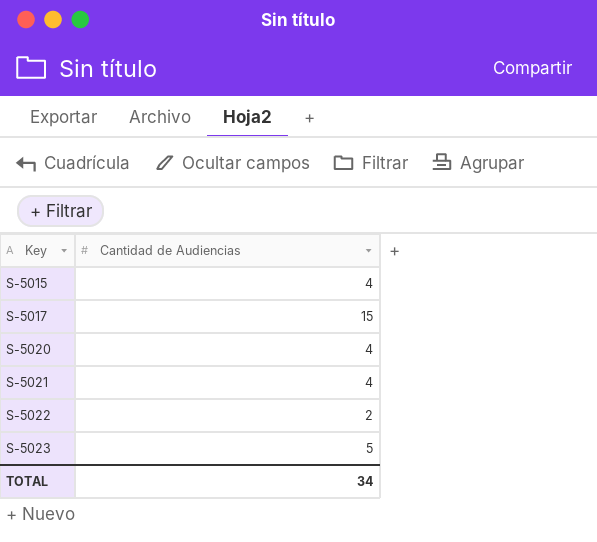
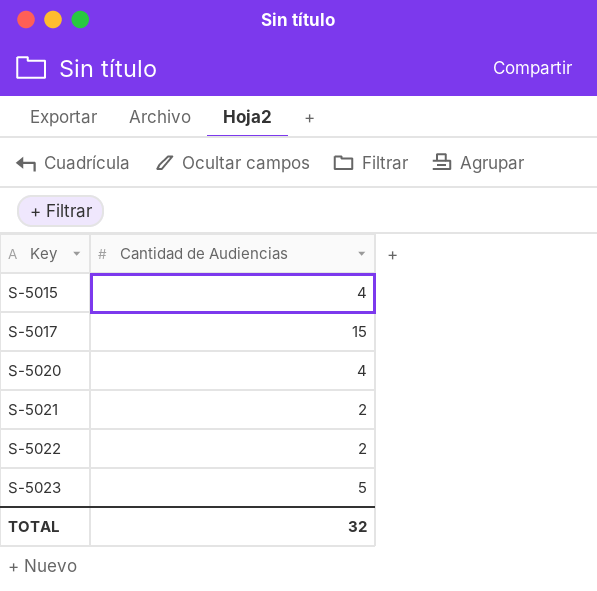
S-5021 | Cantidad de Audiencias: 4 -> 2
TOTAL | Cantidad de Audiencias: 34 -> 32

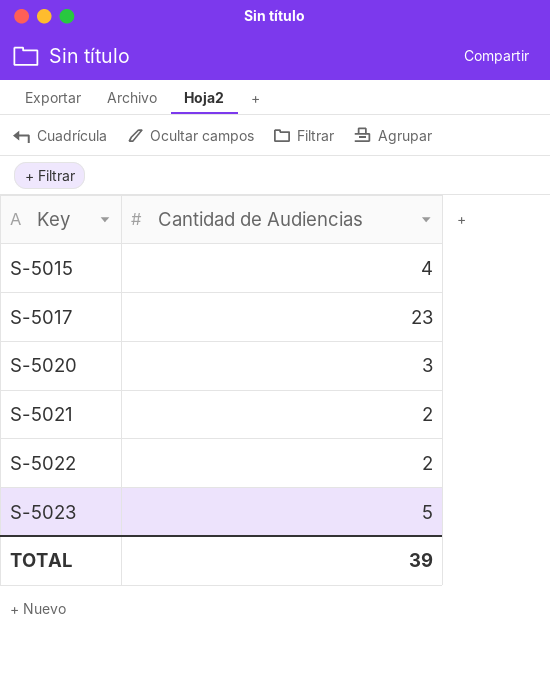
S-5017 | Cantidad de Audiencias: 15 -> 23
S-5020 | Cantidad de Audiencias: 4 -> 3
TOTAL | Cantidad de Audiencias: 32 -> 39

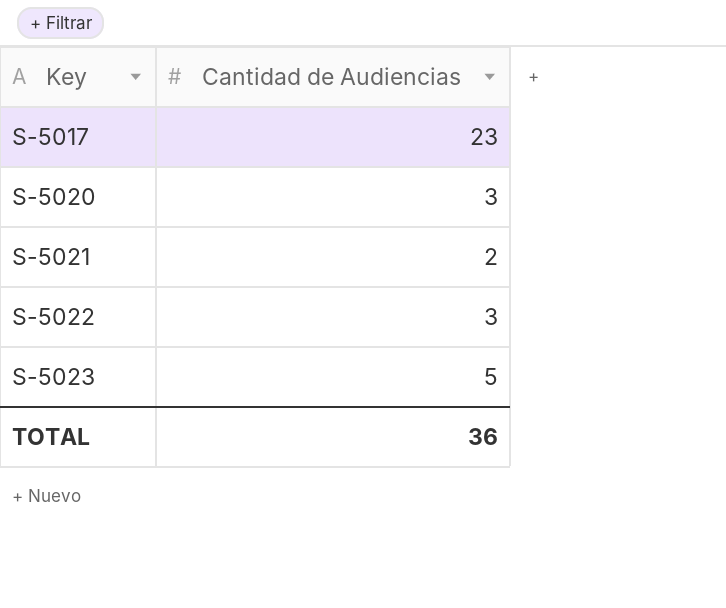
row S-5015: 4 -> none
S-5022 | Cantidad de Audiencias: 2 -> 3
TOTAL | Cantidad de Audiencias: 39 -> 36

